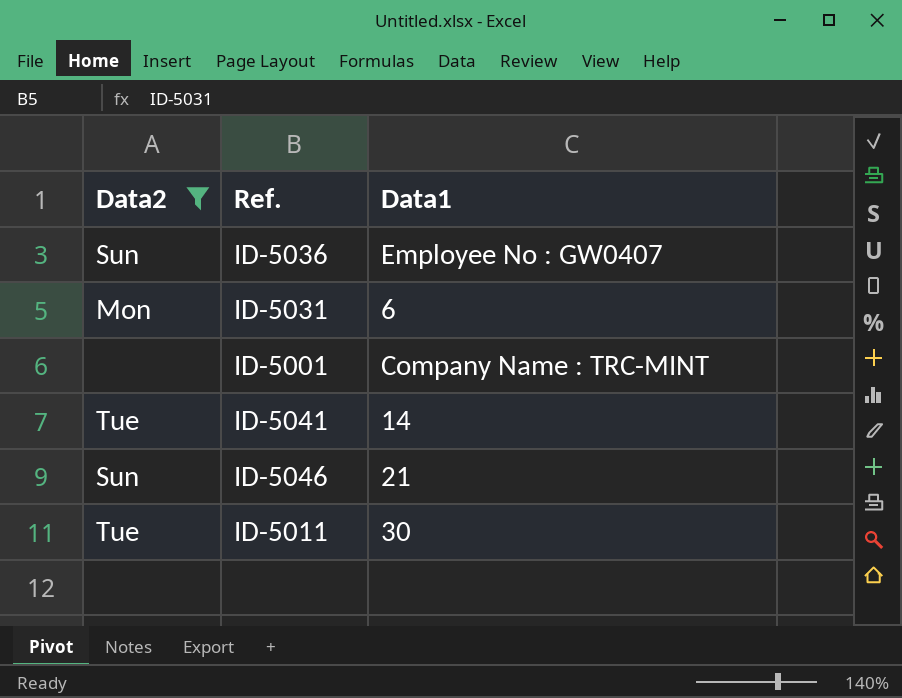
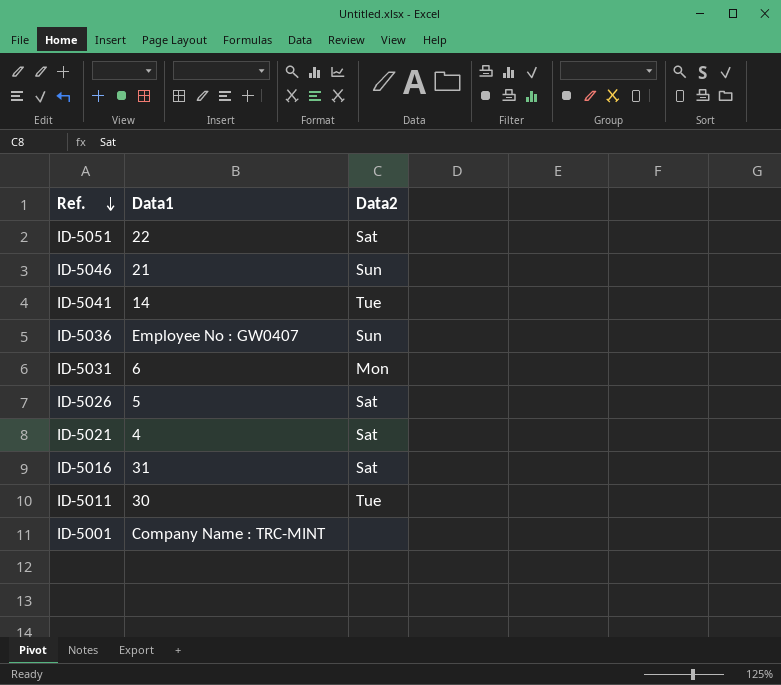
filter: Data2 != Sat -> none
row order: none -> Ref. descending
column Data2 | position: 1 -> 3

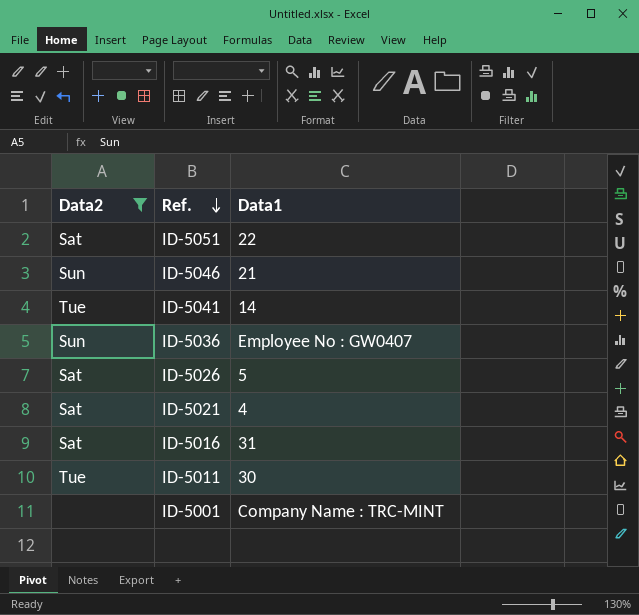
filter: none -> Data2 != Mon
column Data2 | position: 3 -> 1

